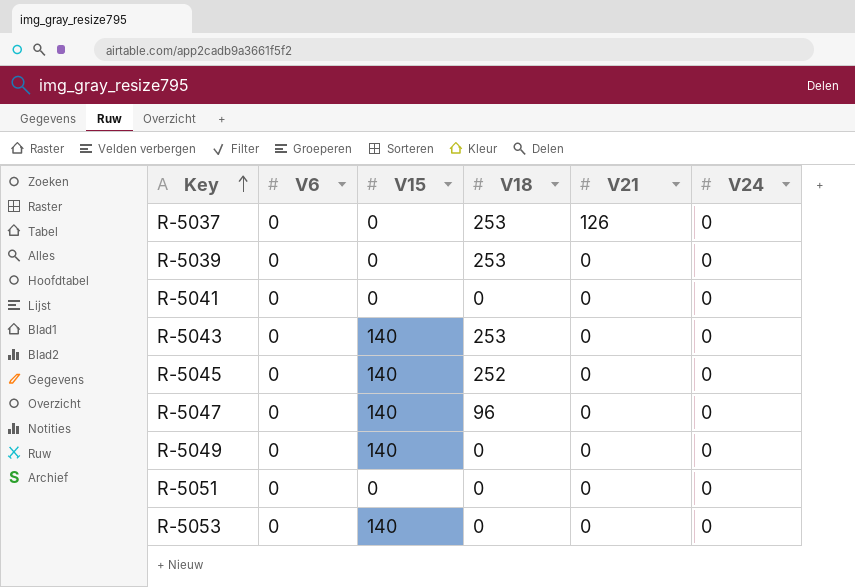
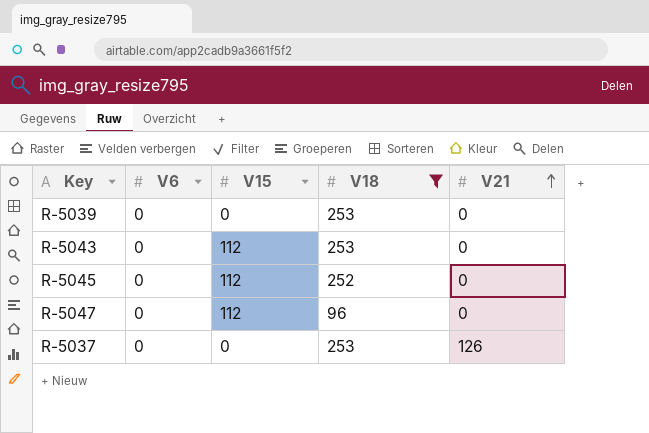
filter: none -> V18 != 0
row order: Key ascending -> V21 ascending
column V24 | position: 6 -> none
R-5043 | V15: 140 -> 112
R-5045 | V15: 140 -> 112
R-5047 | V15: 140 -> 112

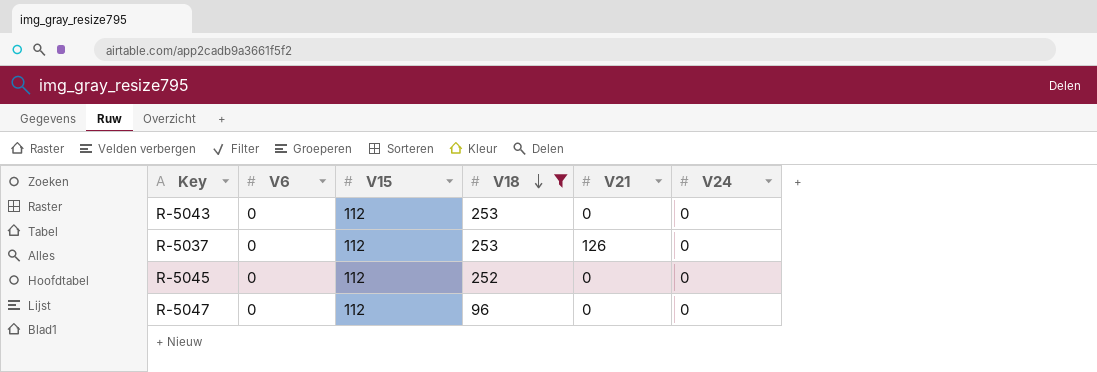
row order: V21 ascending -> V18 descending
column V24 | position: none -> 6
row R-5039: 0 | 0 | 253 | 0 -> none
R-5037 | V15: 0 -> 112

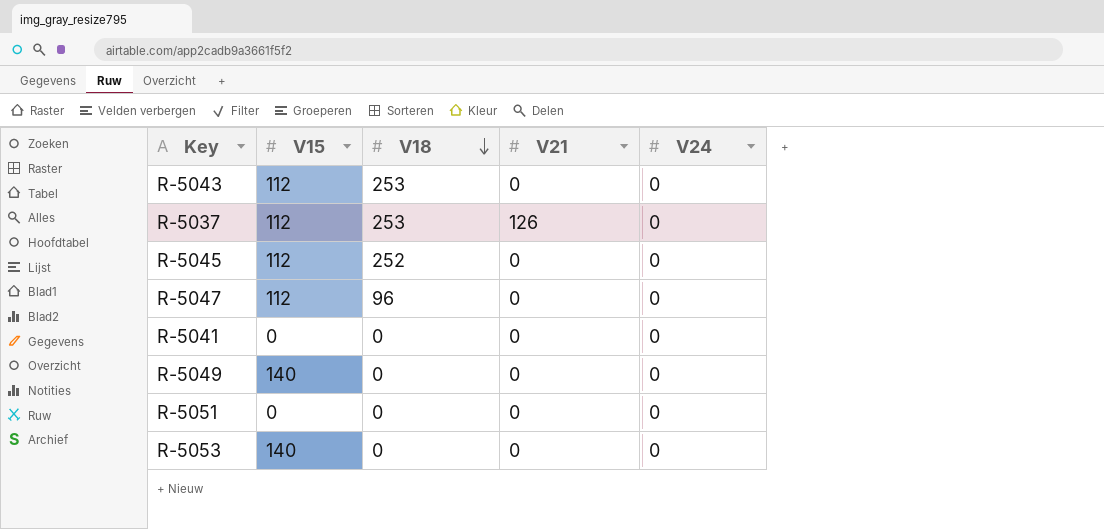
filter: V18 != 0 -> none
column V6 | position: 2 -> none

